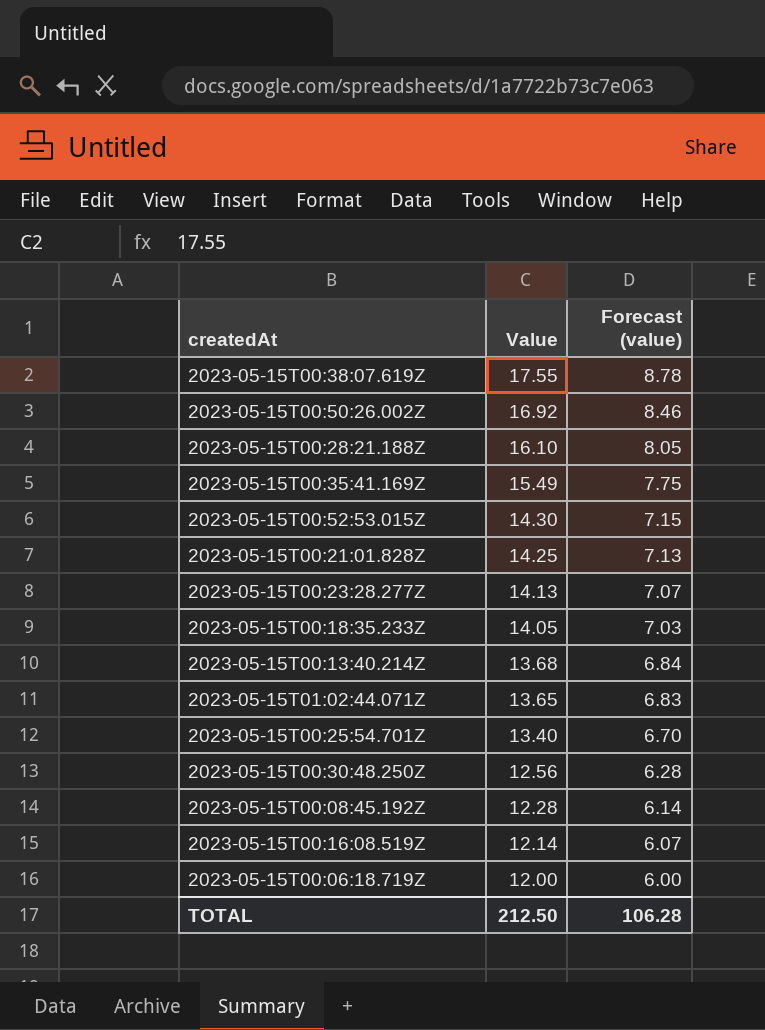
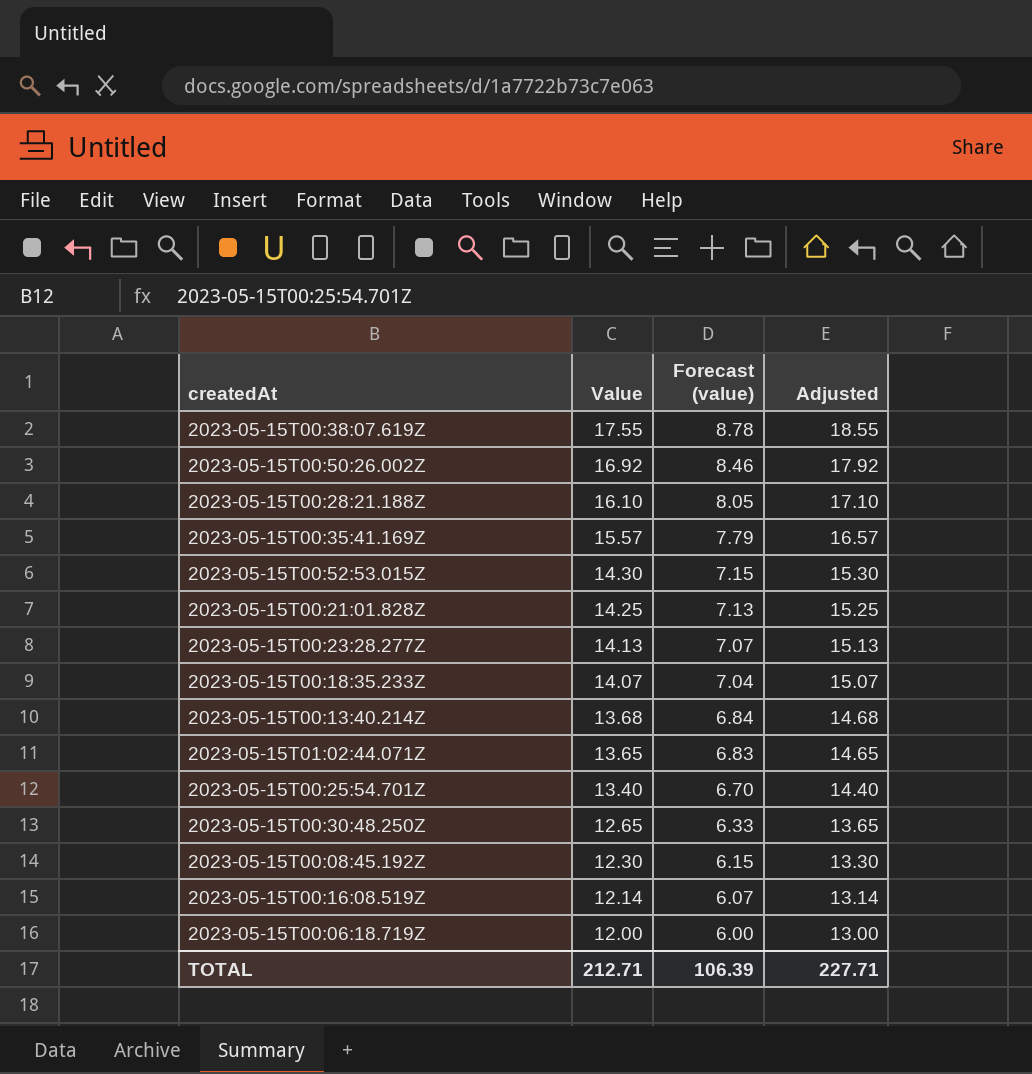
column Adjusted | formula: none -> [Value] + 1
2023-05-15T00:35:41.169Z | Value: 15.49 -> 15.57
2023-05-15T00:35:41.169Z | Forecast (value): 7.75 -> 7.79
2023-05-15T00:18:35.233Z | Value: 14.05 -> 14.07
2023-05-15T00:18:35.233Z | Forecast (value): 7.03 -> 7.04
2023-05-15T00:30:48.250Z | Value: 12.56 -> 12.65
2023-05-15T00:30:48.250Z | Forecast (value): 6.28 -> 6.33
2023-05-15T00:08:45.192Z | Value: 12.28 -> 12.30
2023-05-15T00:08:45.192Z | Forecast (value): 6.14 -> 6.15
TOTAL | Value: 212.50 -> 212.71
TOTAL | Forecast (value): 106.28 -> 106.39

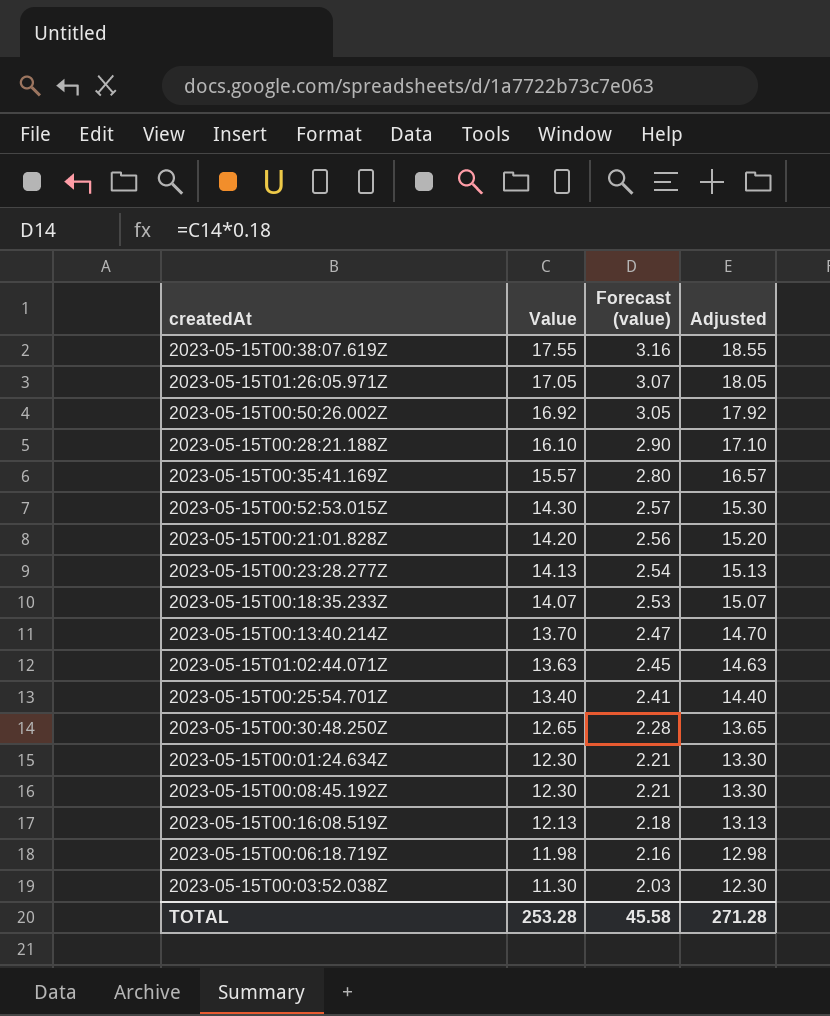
column Forecast (value) | formula: [Value] * 0.5 -> [Value] * 0.18
row 2023-05-15T01:26:05.971Z: none -> 17.05 | 3.07 | 18.05
2023-05-15T00:21:01.828Z | Value: 14.25 -> 14.20
2023-05-15T00:21:01.828Z | Adjusted: 15.25 -> 15.20
2023-05-15T00:13:40.214Z | Value: 13.68 -> 13.70
2023-05-15T00:13:40.214Z | Adjusted: 14.68 -> 14.70
2023-05-15T01:02:44.071Z | Value: 13.65 -> 13.63
2023-05-15T01:02:44.071Z | Adjusted: 14.65 -> 14.63
row 2023-05-15T00:01:24.634Z: none -> 12.30 | 2.21 | 13.30
2023-05-15T00:16:08.519Z | Value: 12.14 -> 12.13
2023-05-15T00:16:08.519Z | Adjusted: 13.14 -> 13.13
2023-05-15T00:06:18.719Z | Value: 12.00 -> 11.98
2023-05-15T00:06:18.719Z | Adjusted: 13.00 -> 12.98
row 2023-05-15T00:03:52.038Z: none -> 11.30 | 2.03 | 12.30
TOTAL | Value: 212.71 -> 253.28
TOTAL | Forecast (value): 106.39 -> 45.58
TOTAL | Adjusted: 227.71 -> 271.28

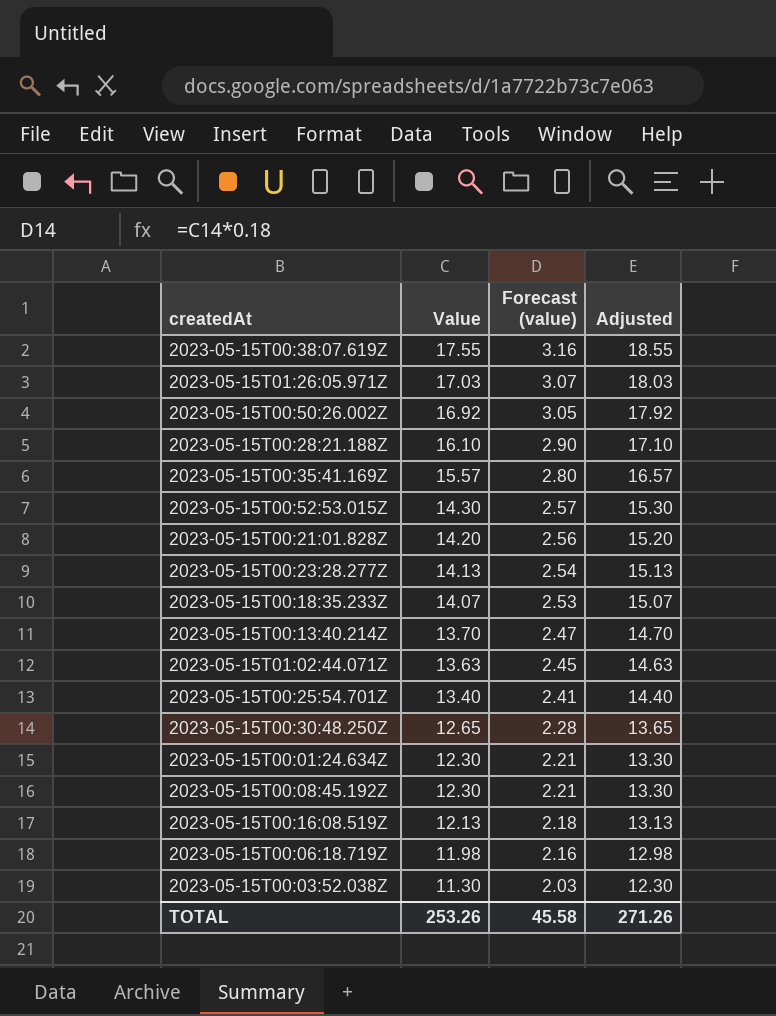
2023-05-15T01:26:05.971Z | Value: 17.05 -> 17.03
2023-05-15T01:26:05.971Z | Adjusted: 18.05 -> 18.03
TOTAL | Value: 253.28 -> 253.26
TOTAL | Adjusted: 271.28 -> 271.26

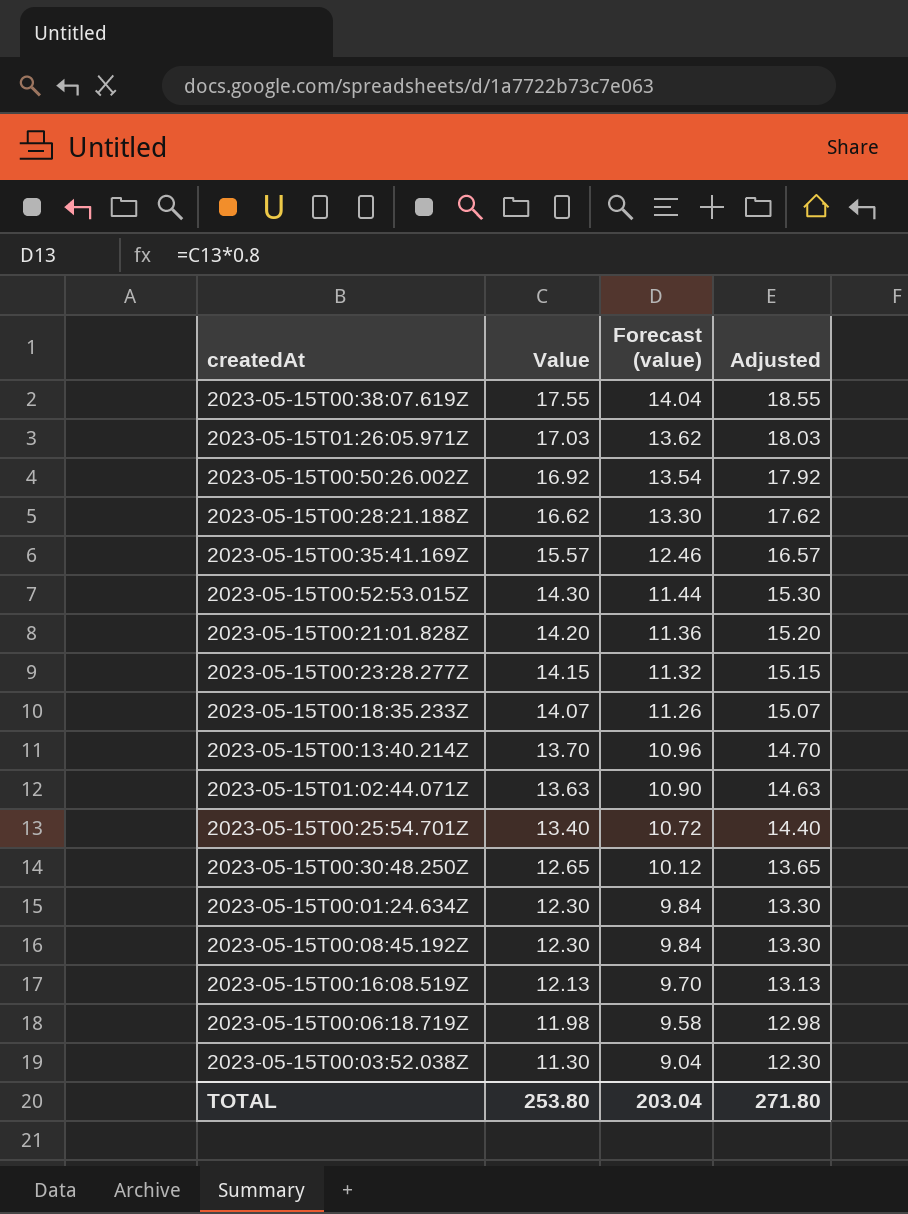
column Forecast (value) | formula: [Value] * 0.18 -> [Value] * 0.8
2023-05-15T00:28:21.188Z | Value: 16.10 -> 16.62
2023-05-15T00:28:21.188Z | Adjusted: 17.10 -> 17.62
2023-05-15T00:23:28.277Z | Value: 14.13 -> 14.15
2023-05-15T00:23:28.277Z | Adjusted: 15.13 -> 15.15
TOTAL | Value: 253.26 -> 253.80
TOTAL | Forecast (value): 45.58 -> 203.04
TOTAL | Adjusted: 271.26 -> 271.80

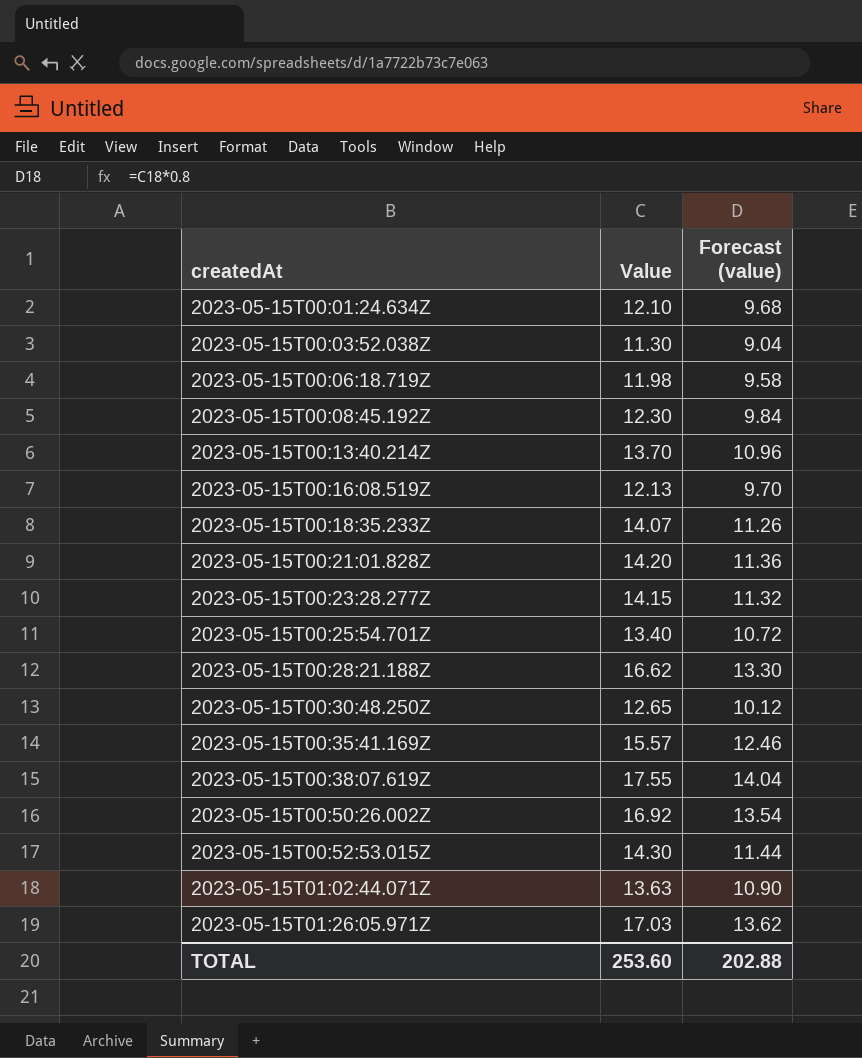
row order: Value descending -> createdAt ascending
column Adjusted | formula: [Value] + 1 -> none
2023-05-15T00:01:24.634Z | Value: 12.30 -> 12.10
2023-05-15T00:01:24.634Z | Forecast (value): 9.84 -> 9.68
TOTAL | Value: 253.80 -> 253.60
TOTAL | Forecast (value): 203.04 -> 202.88

